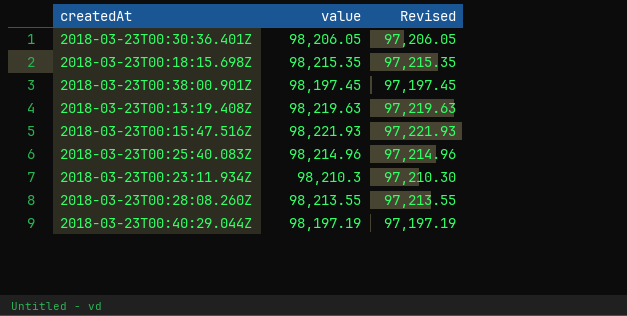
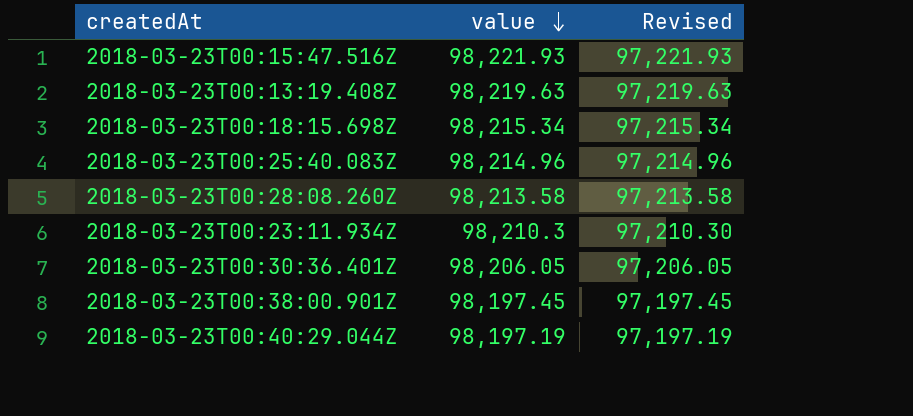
row order: none -> value descending
2018-03-23T00:18:15.698Z | value: 98,215.35 -> 98,215.34
2018-03-23T00:18:15.698Z | Revised: 97,215.35 -> 97,215.34
2018-03-23T00:28:08.260Z | value: 98,213.55 -> 98,213.58
2018-03-23T00:28:08.260Z | Revised: 97,213.55 -> 97,213.58

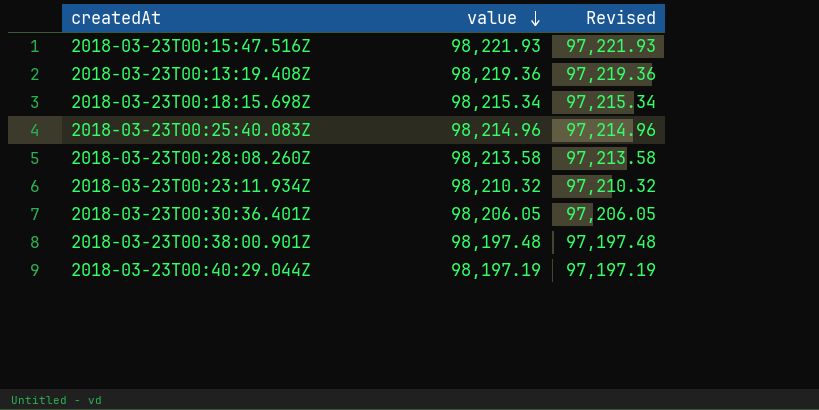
2018-03-23T00:13:19.408Z | value: 98,219.63 -> 98,219.36
2018-03-23T00:13:19.408Z | Revised: 97,219.63 -> 97,219.36
2018-03-23T00:23:11.934Z | value: 98,210.3 -> 98,210.32
2018-03-23T00:23:11.934Z | Revised: 97,210.30 -> 97,210.32
2018-03-23T00:38:00.901Z | value: 98,197.45 -> 98,197.48
2018-03-23T00:38:00.901Z | Revised: 97,197.45 -> 97,197.48

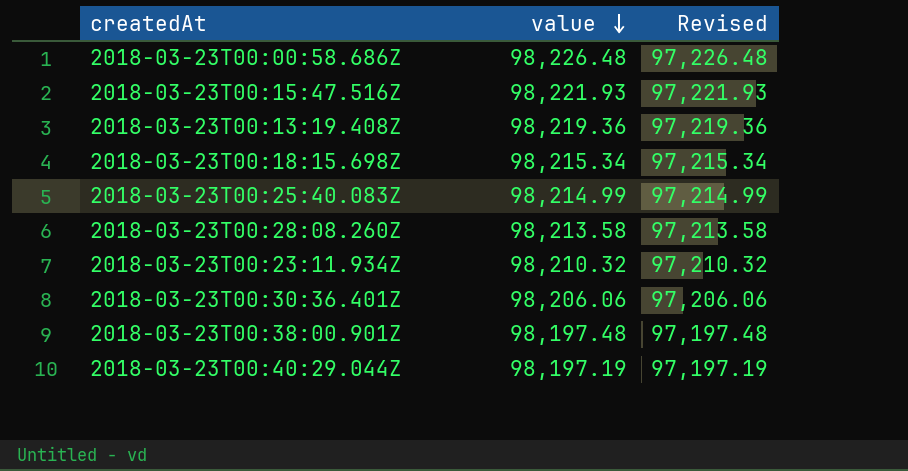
row 2018-03-23T00:00:58.686Z: none -> 98,226.48 | 97,226.48
2018-03-23T00:25:40.083Z | value: 98,214.96 -> 98,214.99
2018-03-23T00:25:40.083Z | Revised: 97,214.96 -> 97,214.99
2018-03-23T00:30:36.401Z | value: 98,206.05 -> 98,206.06
2018-03-23T00:30:36.401Z | Revised: 97,206.05 -> 97,206.06

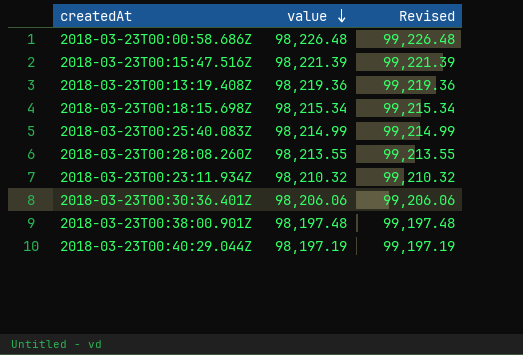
column Revised | formula: [value] - 1000 -> [value] + 1000
2018-03-23T00:15:47.516Z | value: 98,221.93 -> 98,221.39
2018-03-23T00:28:08.260Z | value: 98,213.58 -> 98,213.55

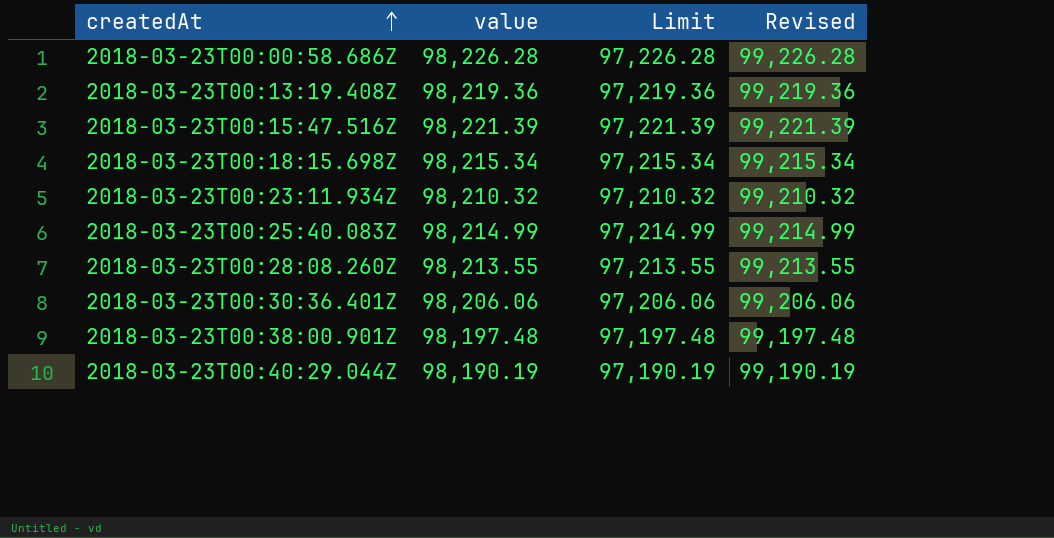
row order: value descending -> createdAt ascending
column Limit | formula: none -> [value] - 1000
2018-03-23T00:00:58.686Z | value: 98,226.48 -> 98,226.28
2018-03-23T00:00:58.686Z | Revised: 99,226.48 -> 99,226.28
2018-03-23T00:40:29.044Z | value: 98,197.19 -> 98,190.19
2018-03-23T00:40:29.044Z | Revised: 99,197.19 -> 99,190.19

